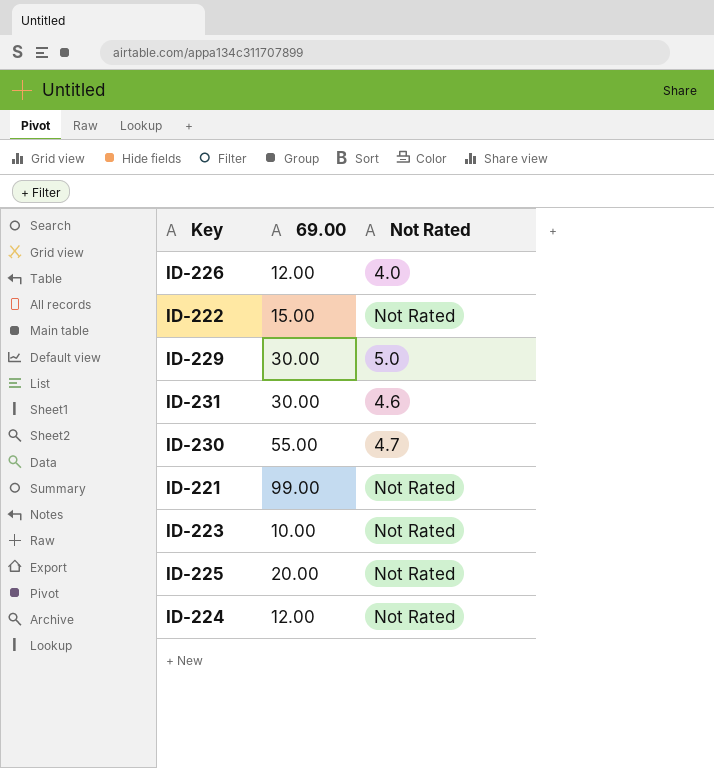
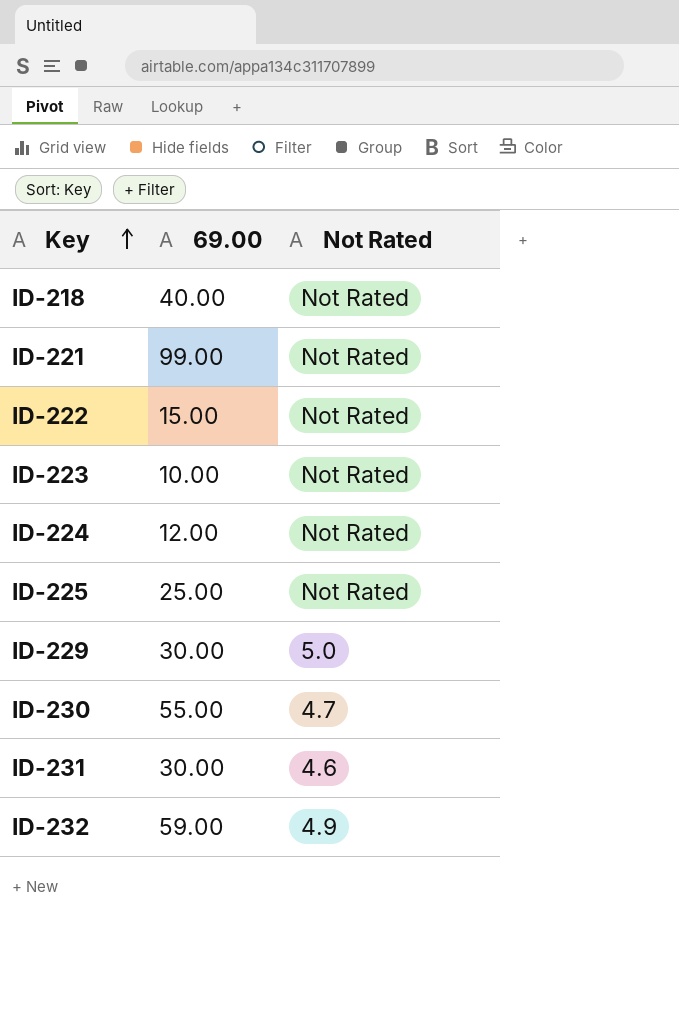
row order: none -> Key ascending
row ID-226: 12.00 | 4.0 -> none
row ID-218: none -> 40.00 | Not Rated
ID-225 | 69.00: 20.00 -> 25.00
row ID-232: none -> 59.00 | 4.9

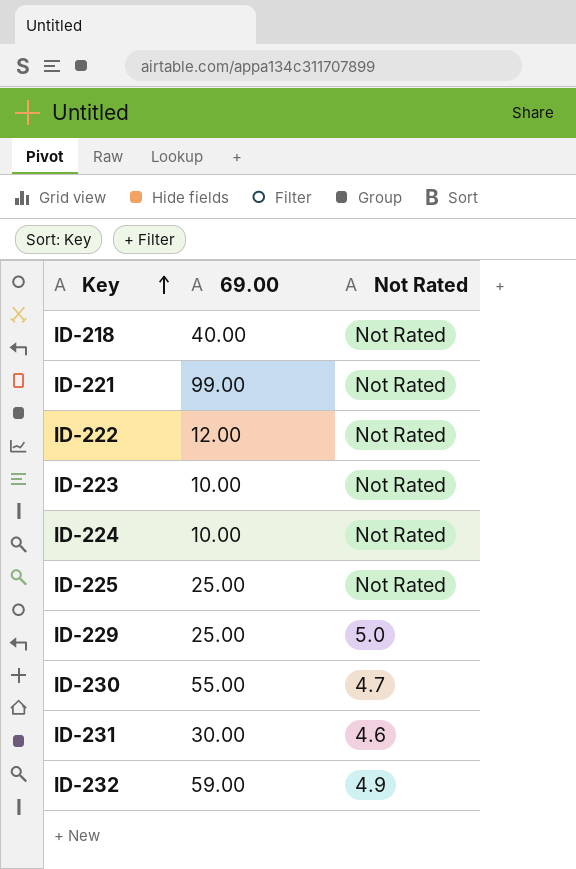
ID-222 | 69.00: 15.00 -> 12.00
ID-224 | 69.00: 12.00 -> 10.00
ID-229 | 69.00: 30.00 -> 25.00

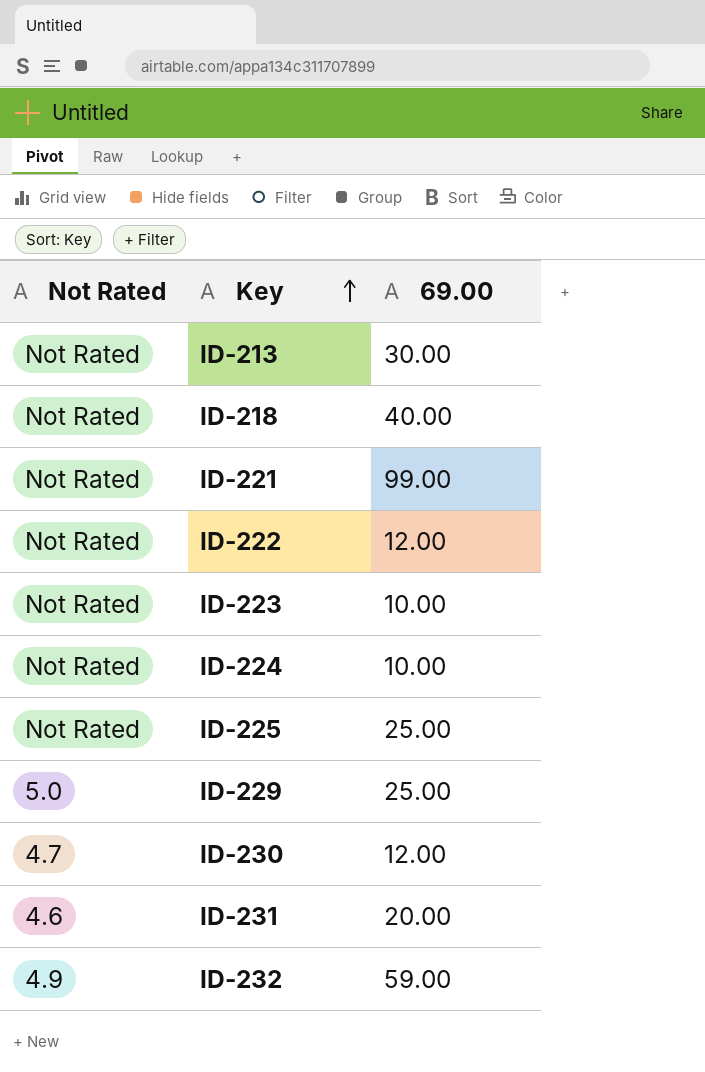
column Not Rated | position: 3 -> 1
row ID-213: none -> Not Rated | 30.00
ID-230 | 69.00: 55.00 -> 12.00
ID-231 | 69.00: 30.00 -> 20.00

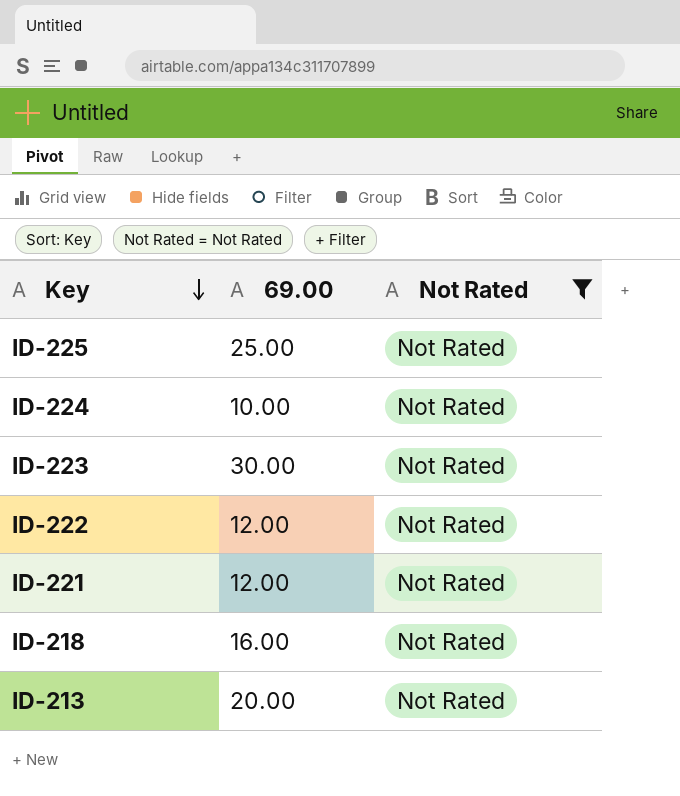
filter: none -> Not Rated = Not Rated
row order: Key ascending -> Key descending
column Not Rated | position: 1 -> 3
ID-223 | 69.00: 10.00 -> 30.00
ID-221 | 69.00: 99.00 -> 12.00
ID-218 | 69.00: 40.00 -> 16.00
ID-213 | 69.00: 30.00 -> 20.00

